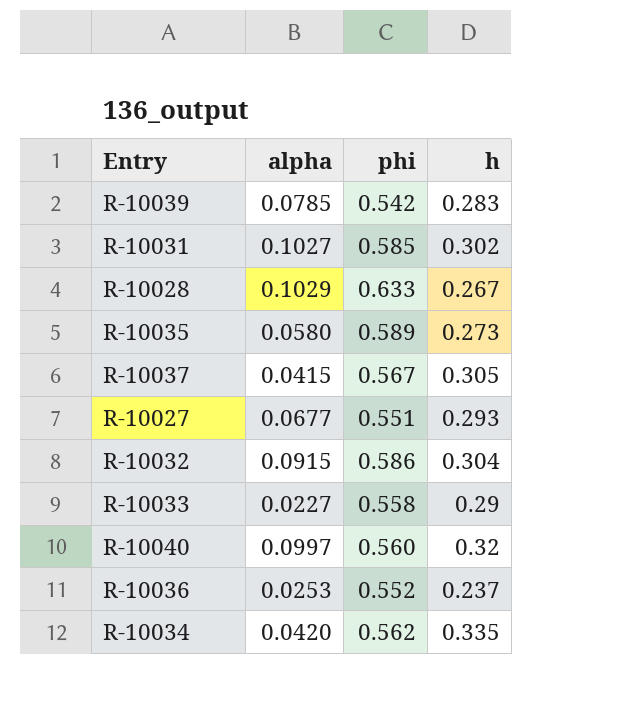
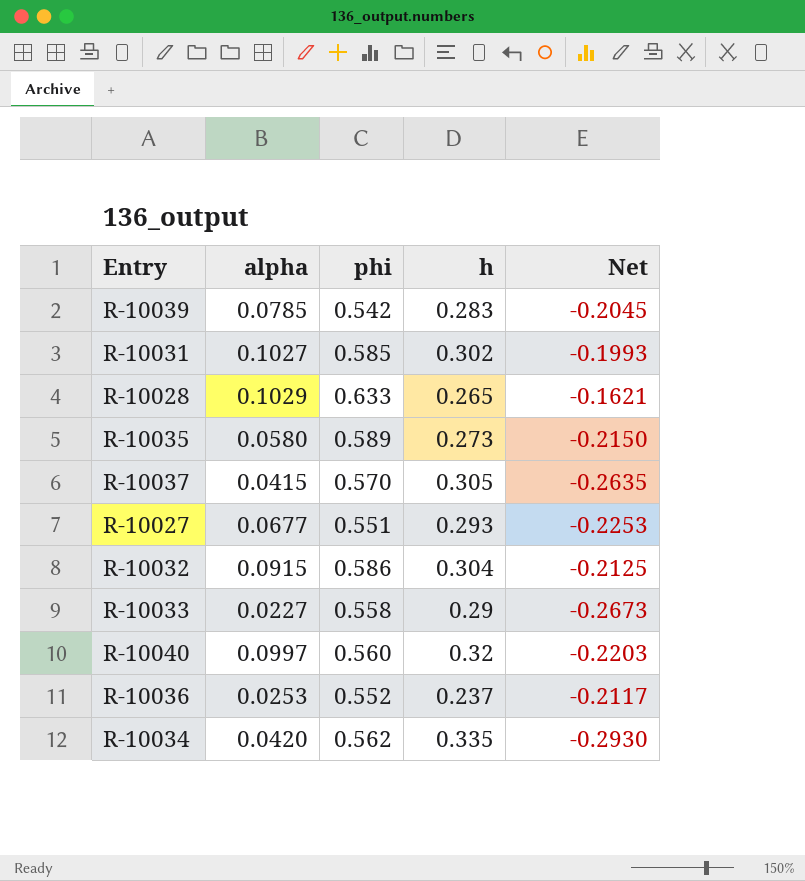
column Net | formula: none -> [alpha] - [h]
R-10028 | h: 0.267 -> 0.265
R-10037 | phi: 0.567 -> 0.570

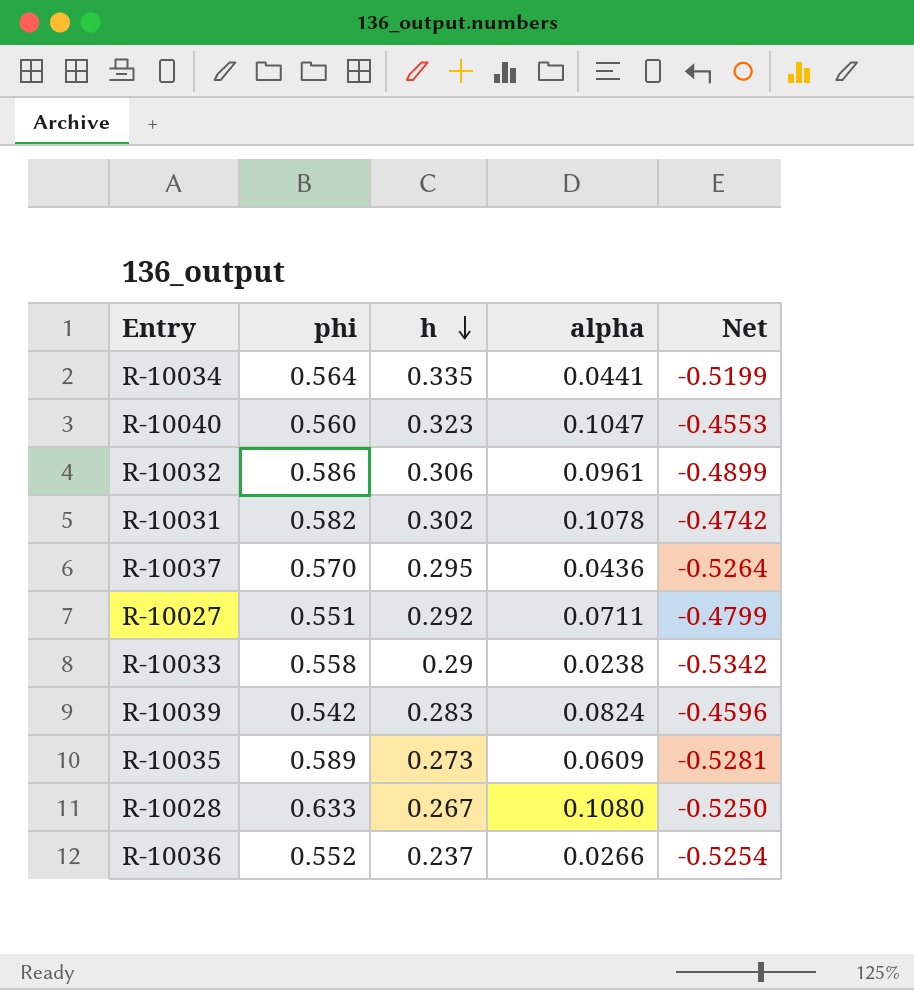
row order: none -> h descending
column alpha | position: 2 -> 4
column Net | formula: [alpha] - [h] -> [alpha] - [phi]
R-10034 | phi: 0.562 -> 0.564
R-10034 | alpha: 0.0420 -> 0.0441
R-10040 | h: 0.32 -> 0.323
R-10040 | alpha: 0.0997 -> 0.1047
R-10032 | h: 0.304 -> 0.306
R-10032 | alpha: 0.0915 -> 0.0961
R-10031 | phi: 0.585 -> 0.582
R-10031 | alpha: 0.1027 -> 0.1078
R-10037 | h: 0.305 -> 0.295
R-10037 | alpha: 0.0415 -> 0.0436
R-10027 | h: 0.293 -> 0.292
R-10027 | alpha: 0.0677 -> 0.0711
R-10033 | alpha: 0.0227 -> 0.0238
R-10039 | alpha: 0.0785 -> 0.0824
R-10035 | alpha: 0.0580 -> 0.0609
R-10028 | h: 0.265 -> 0.267
R-10028 | alpha: 0.1029 -> 0.1080
R-10036 | alpha: 0.0253 -> 0.0266

